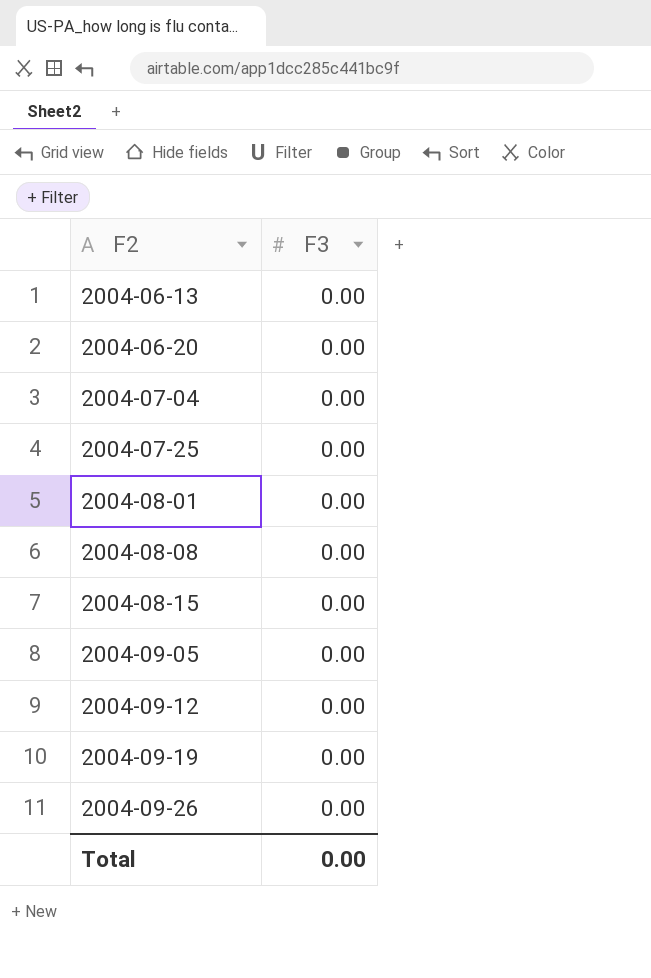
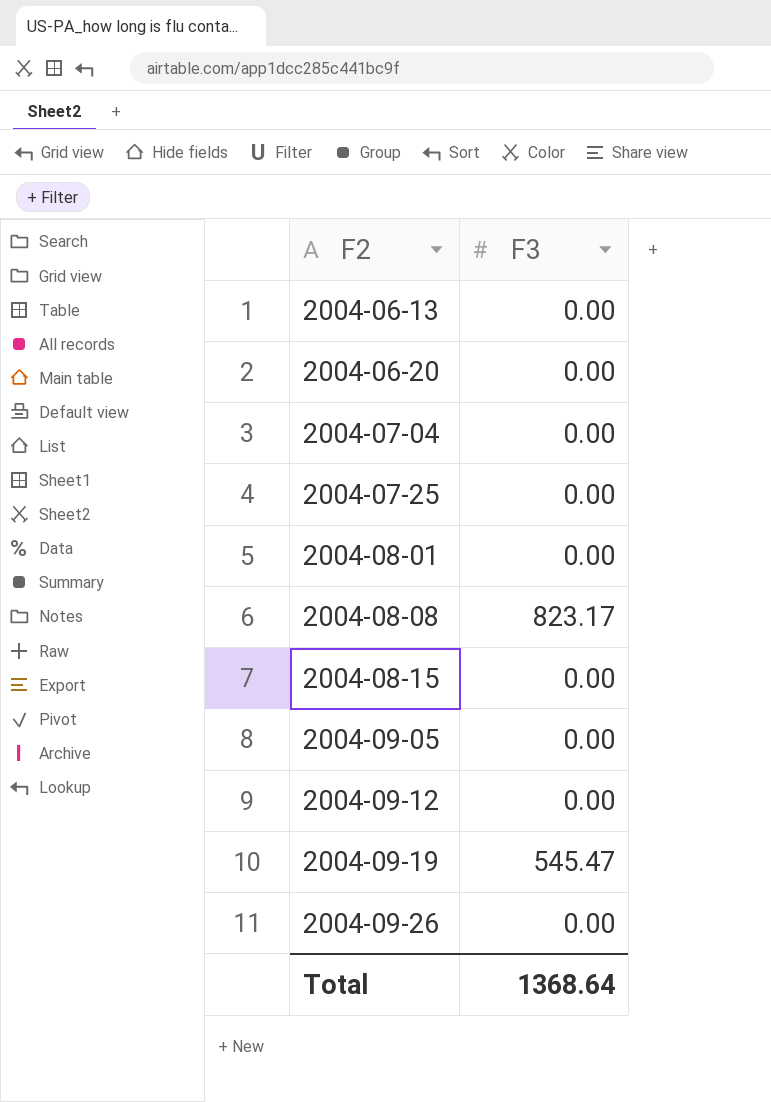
2004-08-08 | F3: 0.00 -> 823.17
2004-09-19 | F3: 0.00 -> 545.47
Total | F3: 0.00 -> 1368.64

